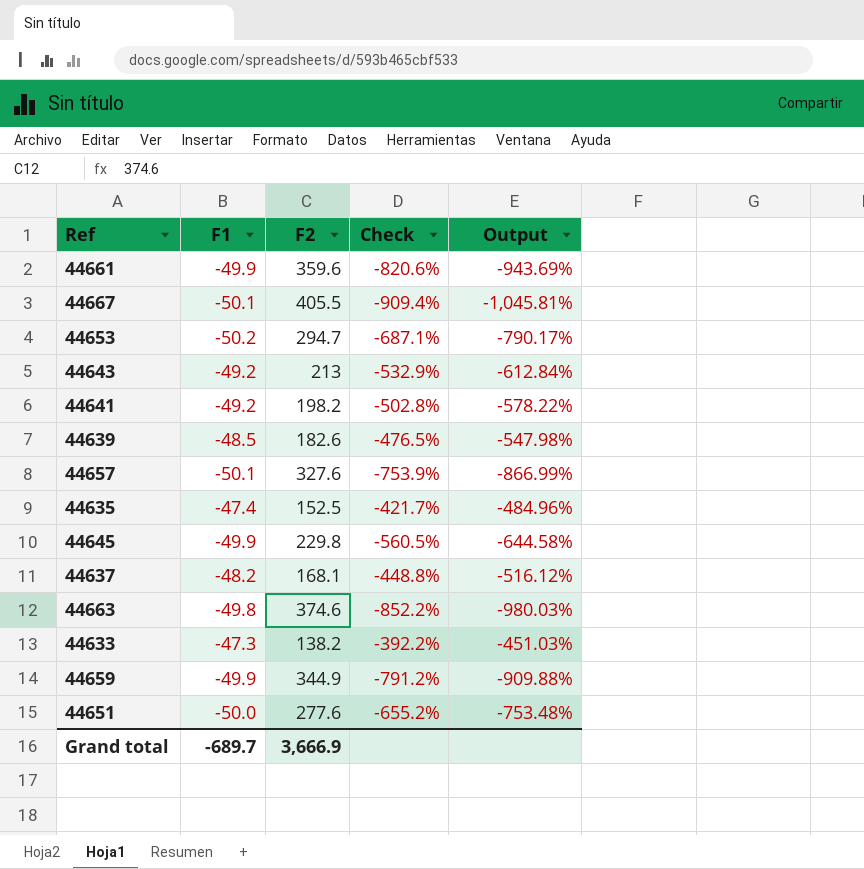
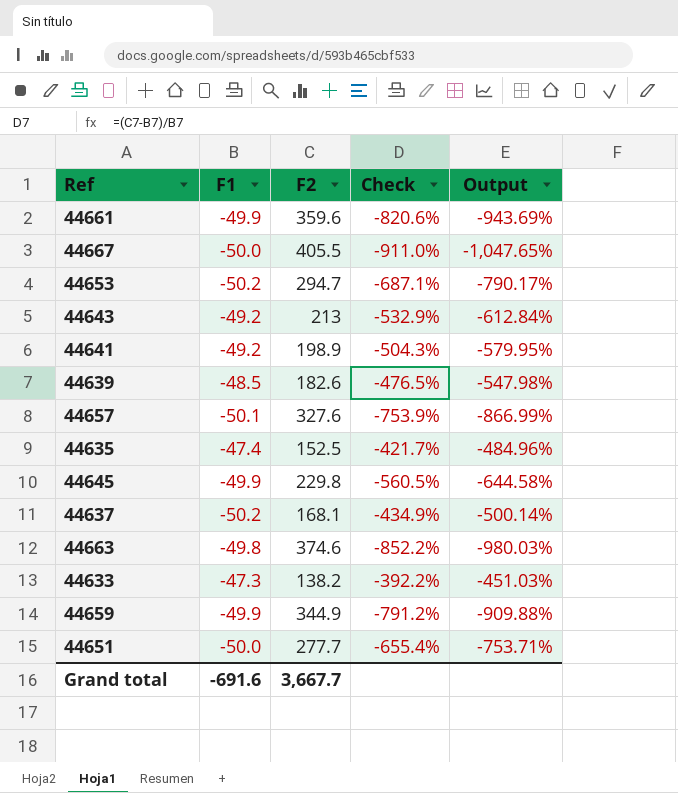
44667 | F1: -50.1 -> -50.0
44667 | Check: -909.4% -> -911.0%
44667 | Output: -1,045.81% -> -1,047.65%
44641 | F2: 198.2 -> 198.9
44641 | Check: -502.8% -> -504.3%
44641 | Output: -578.22% -> -579.95%
44637 | F1: -48.2 -> -50.2
44637 | Check: -448.8% -> -434.9%
44637 | Output: -516.12% -> -500.14%
44651 | F2: 277.6 -> 277.7
44651 | Check: -655.2% -> -655.4%
44651 | Output: -753.48% -> -753.71%
Grand total | F1: -689.7 -> -691.6
Grand total | F2: 3,666.9 -> 3,667.7

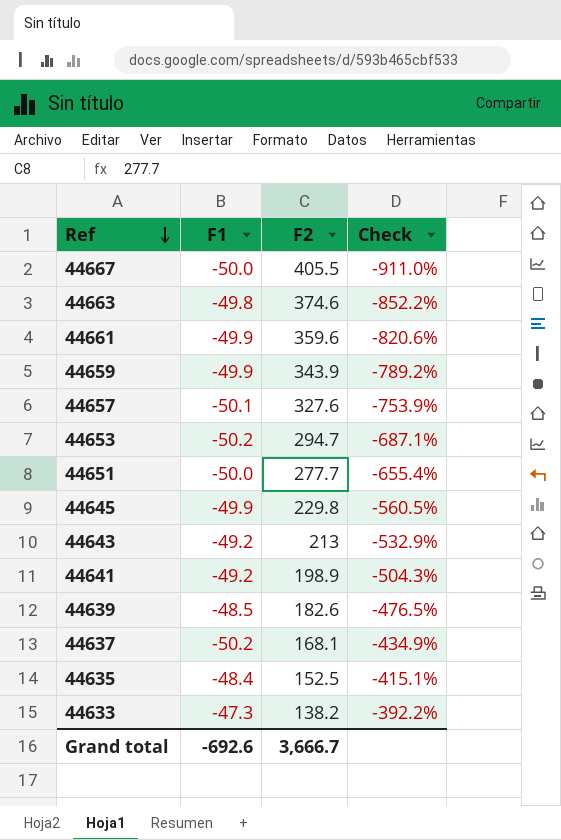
row order: none -> Ref descending
column Output | formula: [Check] * 1.15 -> none
44659 | F2: 344.9 -> 343.9
44659 | Check: -791.2% -> -789.2%
44635 | F1: -47.4 -> -48.4
44635 | Check: -421.7% -> -415.1%
Grand total | F1: -691.6 -> -692.6
Grand total | F2: 3,667.7 -> 3,666.7

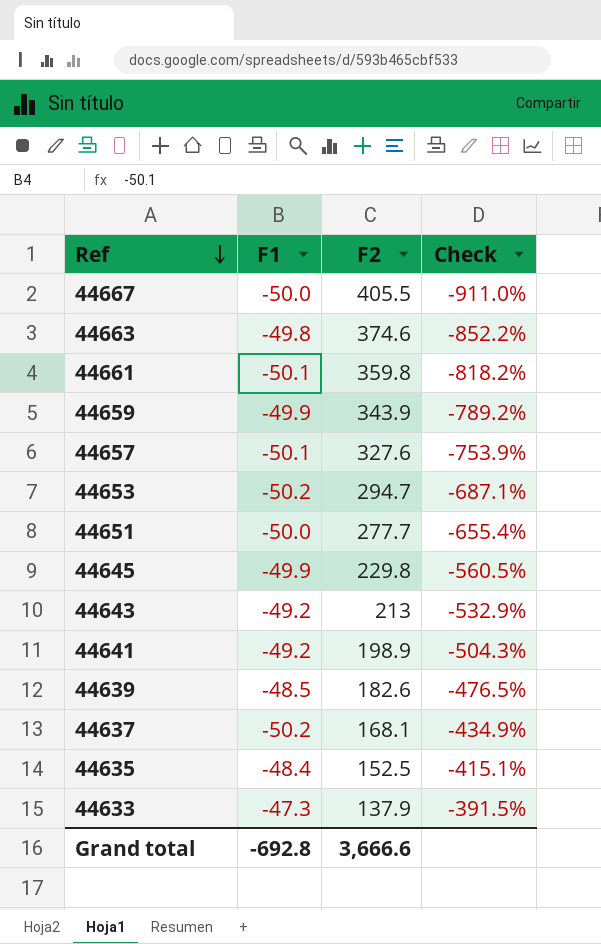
44661 | F1: -49.9 -> -50.1
44661 | F2: 359.6 -> 359.8
44661 | Check: -820.6% -> -818.2%
44633 | F2: 138.2 -> 137.9
44633 | Check: -392.2% -> -391.5%
Grand total | F1: -692.6 -> -692.8
Grand total | F2: 3,666.7 -> 3,666.6

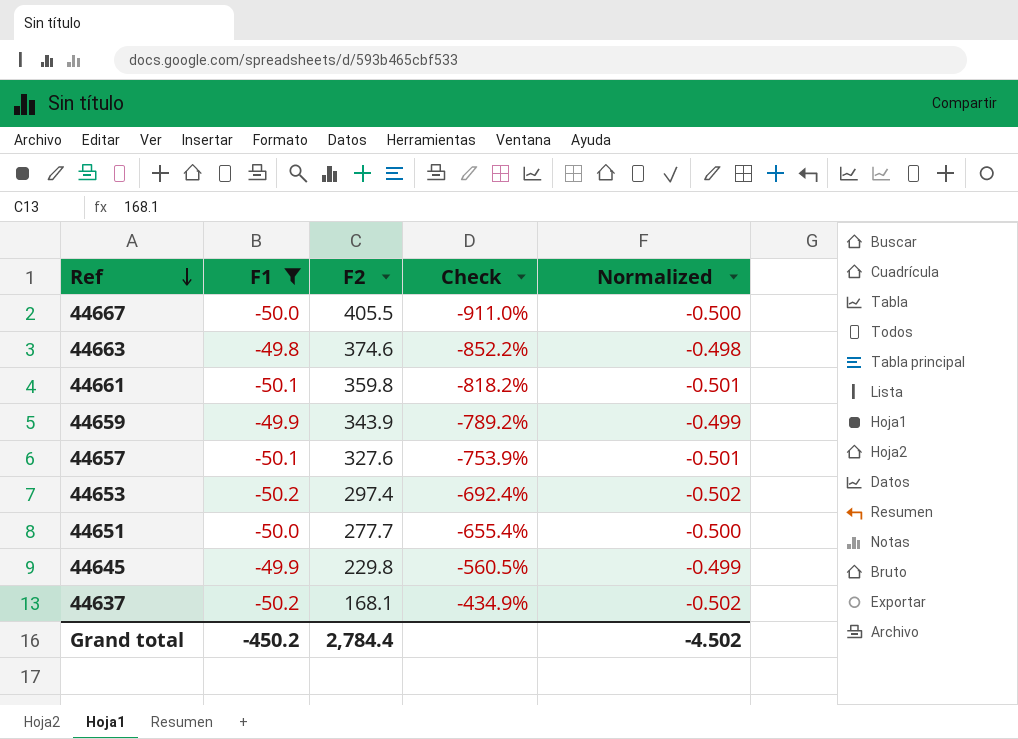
filter: none -> F1 <= -49.8
column Normalized | formula: none -> [F1] * 0.01
44653 | F2: 294.7 -> 297.4
44653 | Check: -687.1% -> -692.4%
Grand total | F1: -692.8 -> -450.2
Grand total | F2: 3,666.6 -> 2,784.4

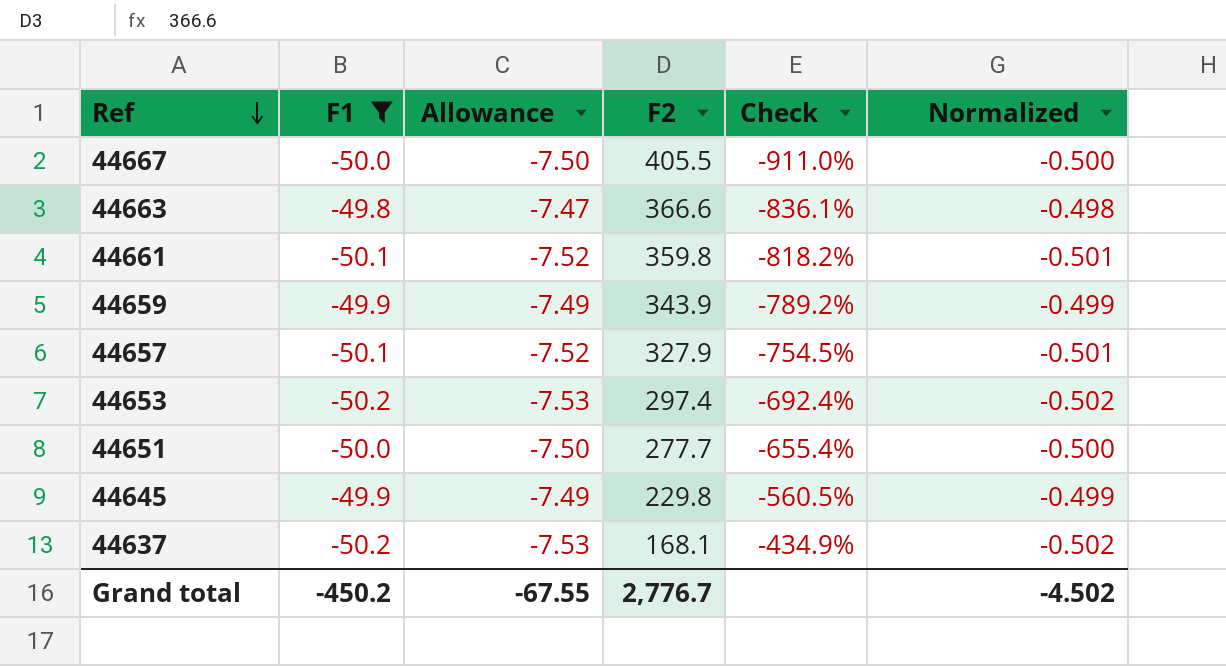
column Allowance | formula: none -> [F1] * 0.15
44663 | F2: 374.6 -> 366.6
44663 | Check: -852.2% -> -836.1%
44657 | F2: 327.6 -> 327.9
44657 | Check: -753.9% -> -754.5%
Grand total | F2: 2,784.4 -> 2,776.7

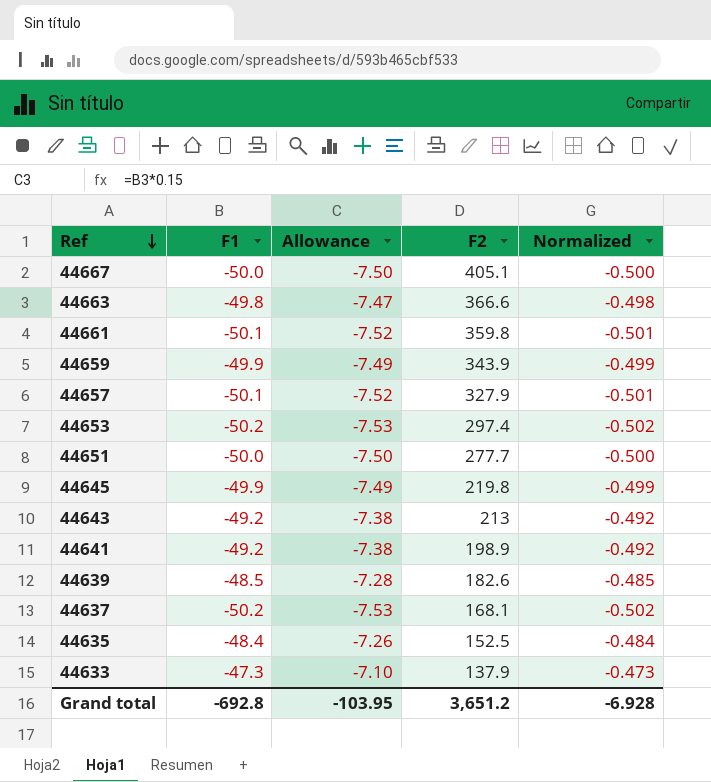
filter: F1 <= -49.8 -> none
column Check | formula: ([F2] - [F1]) / [F1] -> none
44667 | F2: 405.5 -> 405.1
44645 | F2: 229.8 -> 219.8
Grand total | F1: -450.2 -> -692.8
Grand total | Allowance: -67.55 -> -103.95
Grand total | F2: 2,776.7 -> 3,651.2
Grand total | Normalized: -4.502 -> -6.928

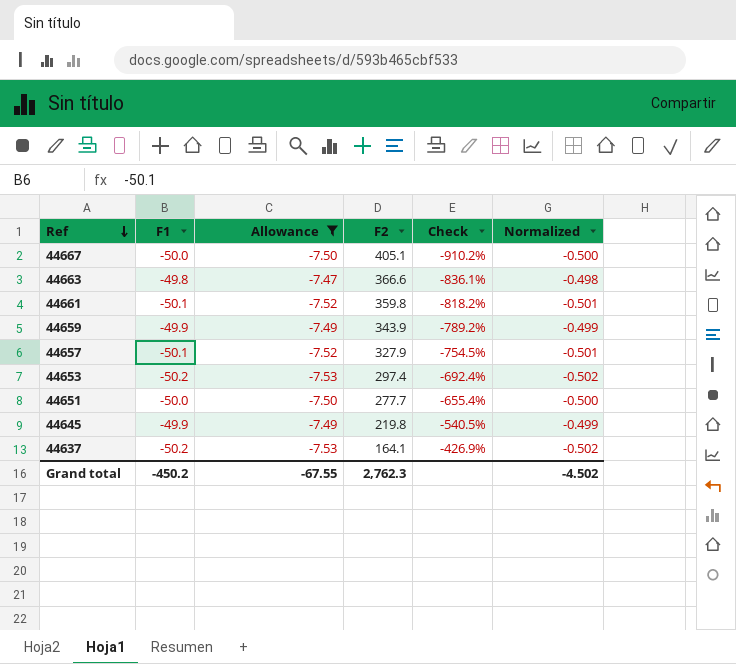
filter: none -> Allowance <= -7.47
column Check | formula: none -> ([F2] - [F1]) / [F1]
44637 | F2: 168.1 -> 164.1
Grand total | F1: -692.8 -> -450.2
Grand total | Allowance: -103.95 -> -67.55
Grand total | F2: 3,651.2 -> 2,762.3
Grand total | Normalized: -6.928 -> -4.502

